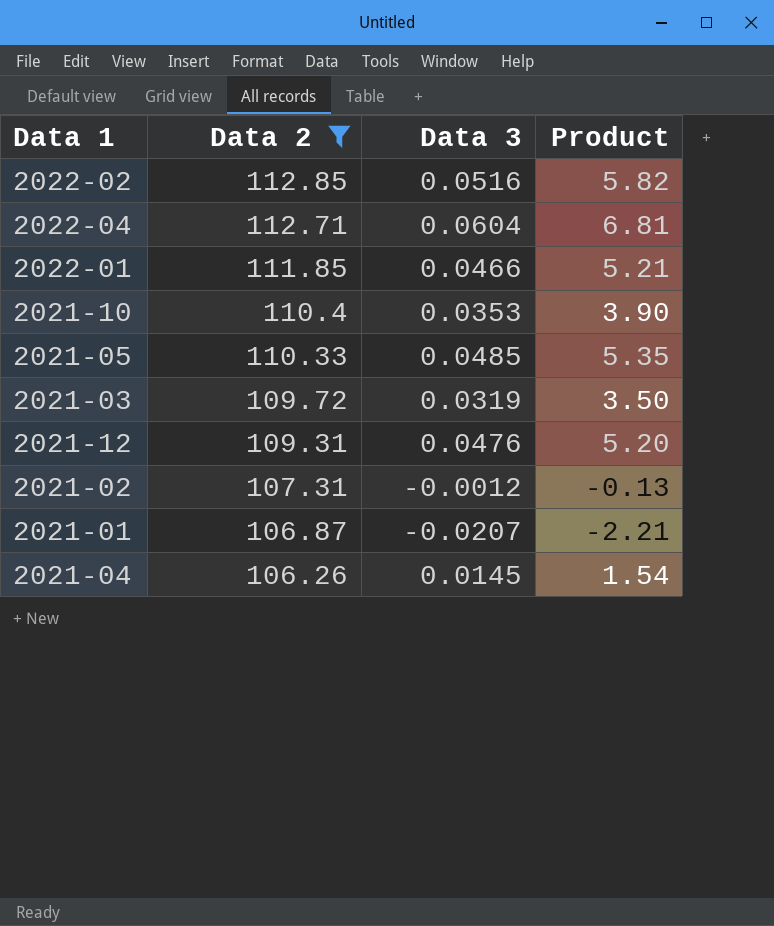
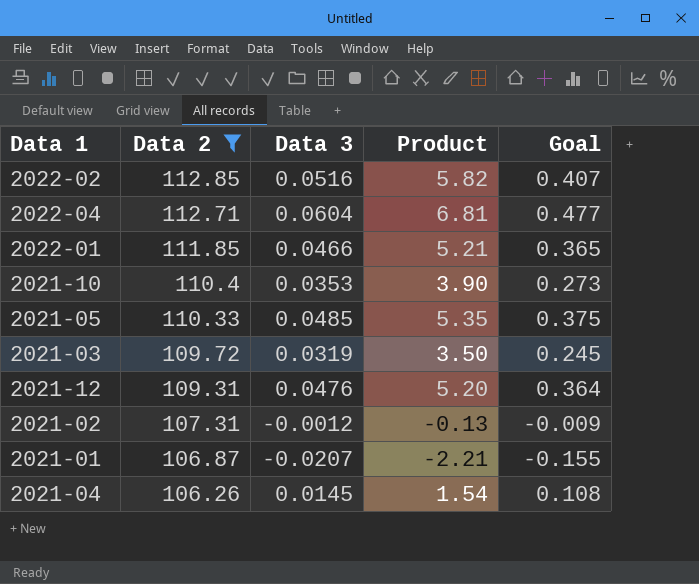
column Goal | formula: none -> [Product] * 0.07

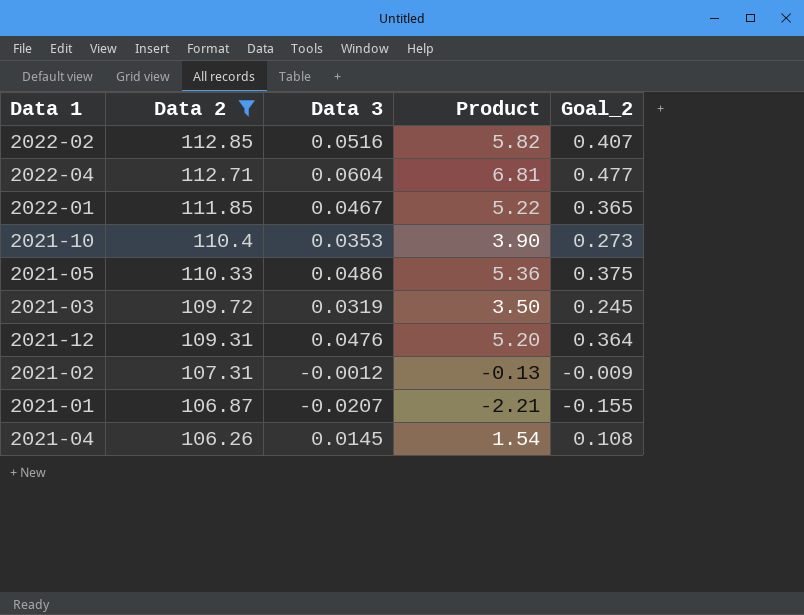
column name: Goal -> Goal_2
2022-01 | Data 3: 0.0466 -> 0.0467
2022-01 | Product: 5.21 -> 5.22
2021-05 | Data 3: 0.0485 -> 0.0486
2021-05 | Product: 5.35 -> 5.36

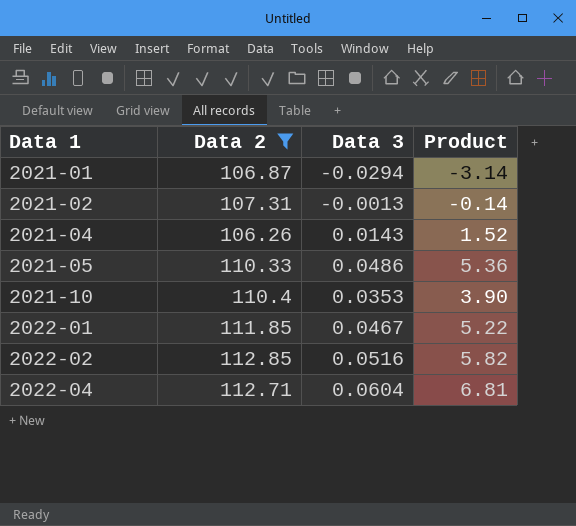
row order: Data 2 descending -> Data 1 ascending
column Goal_2 | formula: [Product] * 0.07 -> none
row 2021-03: 109.72 | 0.0319 | 3.50 | 0.245 -> none
row 2021-12: 109.31 | 0.0476 | 5.20 | 0.364 -> none
2021-01 | Data 3: -0.0207 -> -0.0294
2021-01 | Product: -2.21 -> -3.14
2021-02 | Data 3: -0.0012 -> -0.0013
2021-02 | Product: -0.13 -> -0.14
2021-04 | Data 3: 0.0145 -> 0.0143
2021-04 | Product: 1.54 -> 1.52

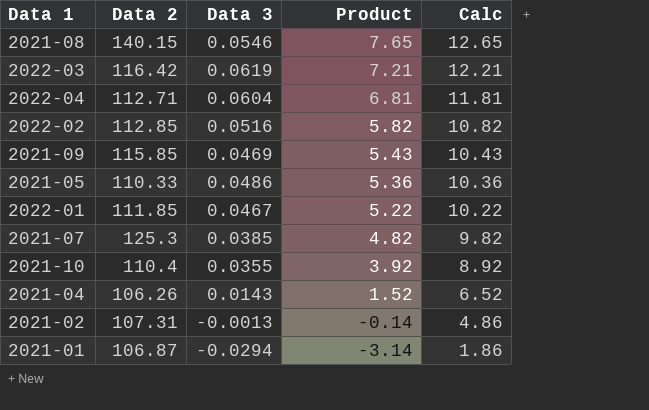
filter: Data 2 <= 112.85 -> none
row order: Data 1 ascending -> Product descending
column Calc | formula: none -> [Product] + 5
2021-10 | Data 3: 0.0353 -> 0.0355
2021-10 | Product: 3.90 -> 3.92

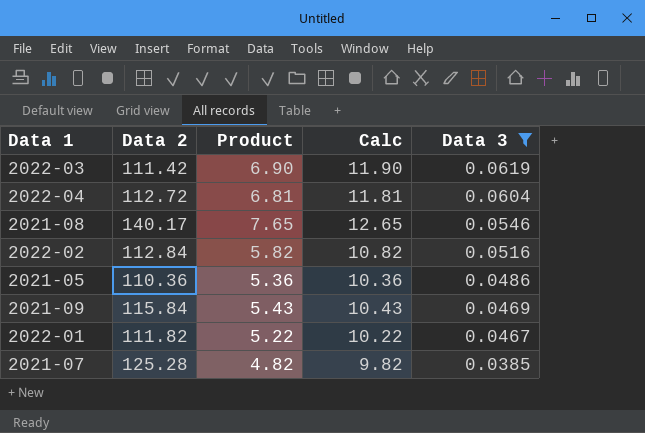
filter: none -> Data 3 >= 0.0385
row order: Product descending -> Data 3 descending
column Data 3 | position: 3 -> 5
2022-03 | Data 2: 116.42 -> 111.42
2022-03 | Product: 7.21 -> 6.90
2022-03 | Calc: 12.21 -> 11.90
2022-04 | Data 2: 112.71 -> 112.72
2021-08 | Data 2: 140.15 -> 140.17
2022-02 | Data 2: 112.85 -> 112.84
2021-05 | Data 2: 110.33 -> 110.36
2021-09 | Data 2: 115.85 -> 115.84
2022-01 | Data 2: 111.85 -> 111.82
2021-07 | Data 2: 125.3 -> 125.28

